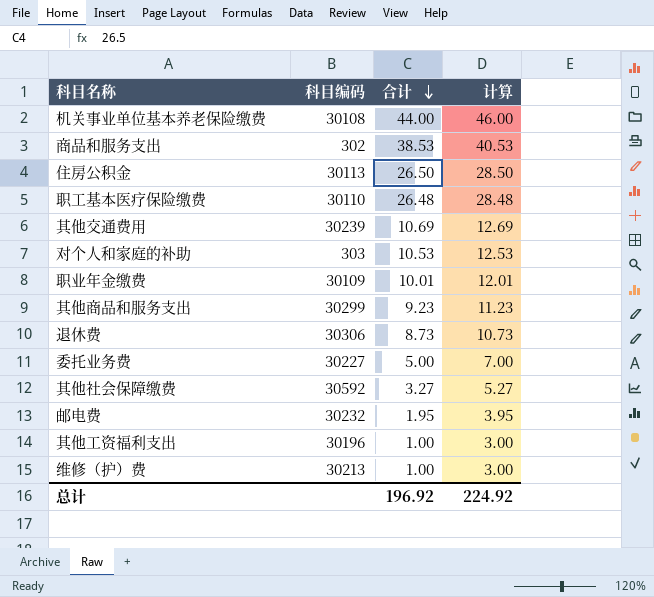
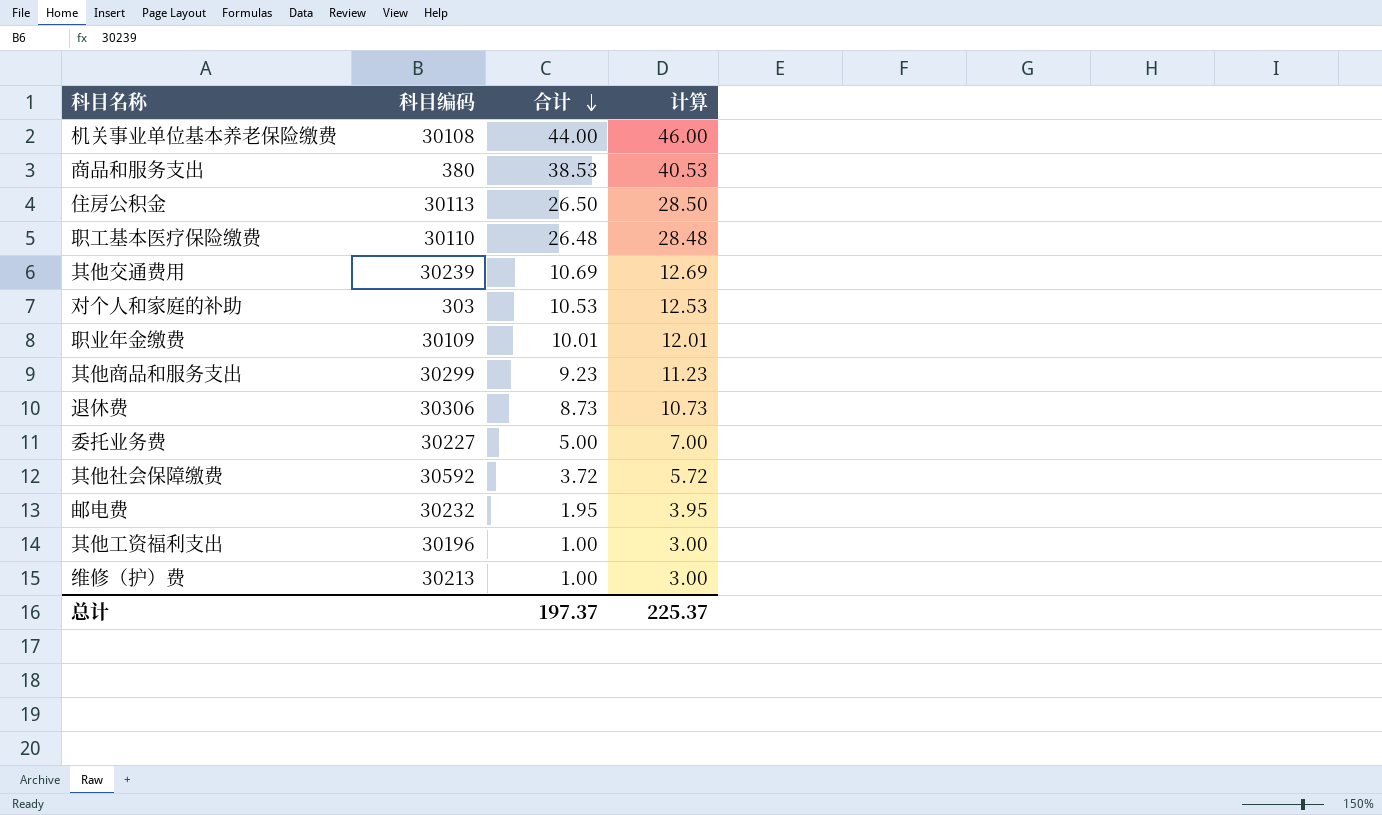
商品和服务支出 | 科目编码: 302 -> 380
其他社会保障缴费 | 合计: 3.27 -> 3.72
其他社会保障缴费 | 计算: 5.27 -> 5.72
总计 | 合计: 196.92 -> 197.37
总计 | 计算: 224.92 -> 225.37

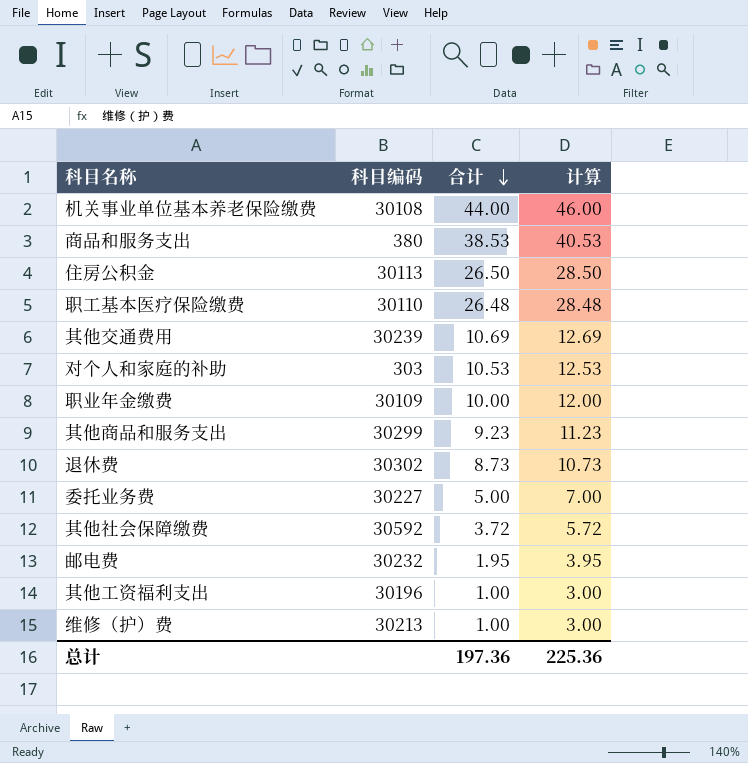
职业年金缴费 | 合计: 10.01 -> 10.00
职业年金缴费 | 计算: 12.01 -> 12.00
退休费 | 科目编码: 30306 -> 30302
总计 | 合计: 197.37 -> 197.36
总计 | 计算: 225.37 -> 225.36

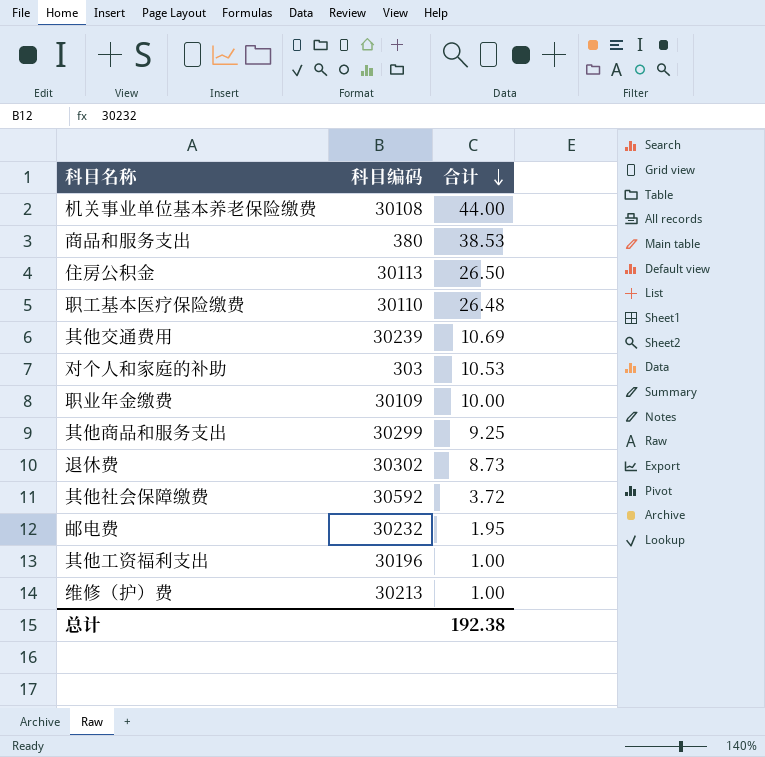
column 计算 | formula: [合计] + 2 -> none
row 委托业务费: 30227 | 5.00 | 7.00 -> none
其他商品和服务支出 | 合计: 9.23 -> 9.25
总计 | 合计: 197.36 -> 192.38

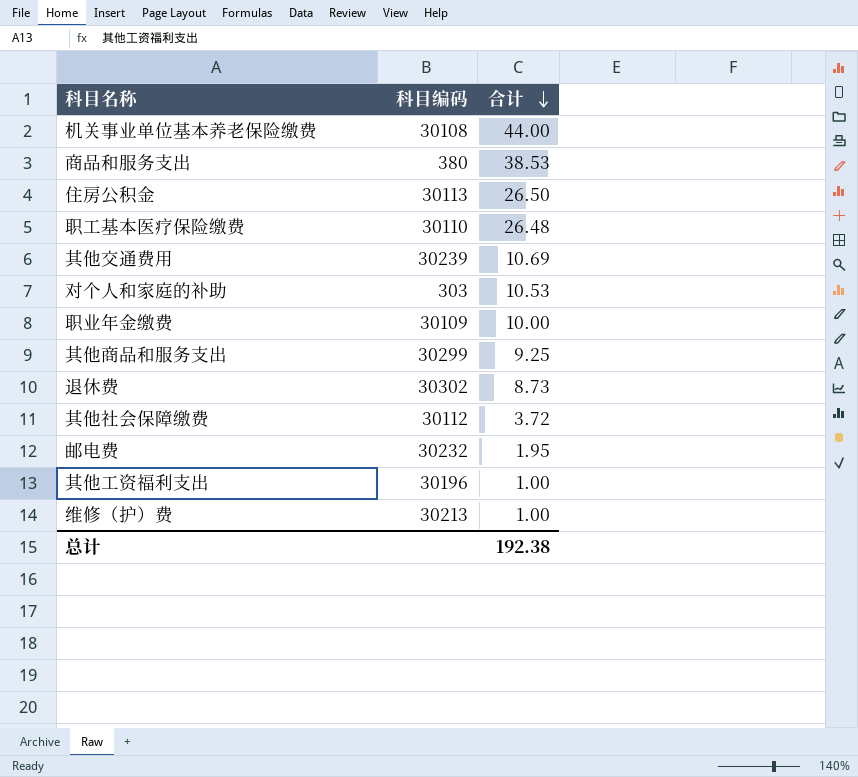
其他社会保障缴费 | 科目编码: 30592 -> 30112

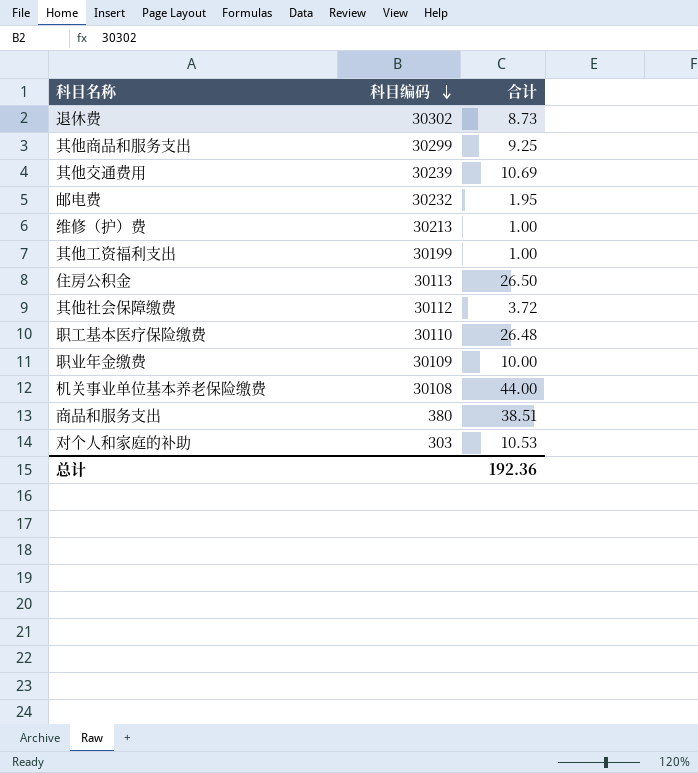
row order: 合计 descending -> 科目编码 descending
其他工资福利支出 | 科目编码: 30196 -> 30199
商品和服务支出 | 合计: 38.53 -> 38.51
总计 | 合计: 192.38 -> 192.36

